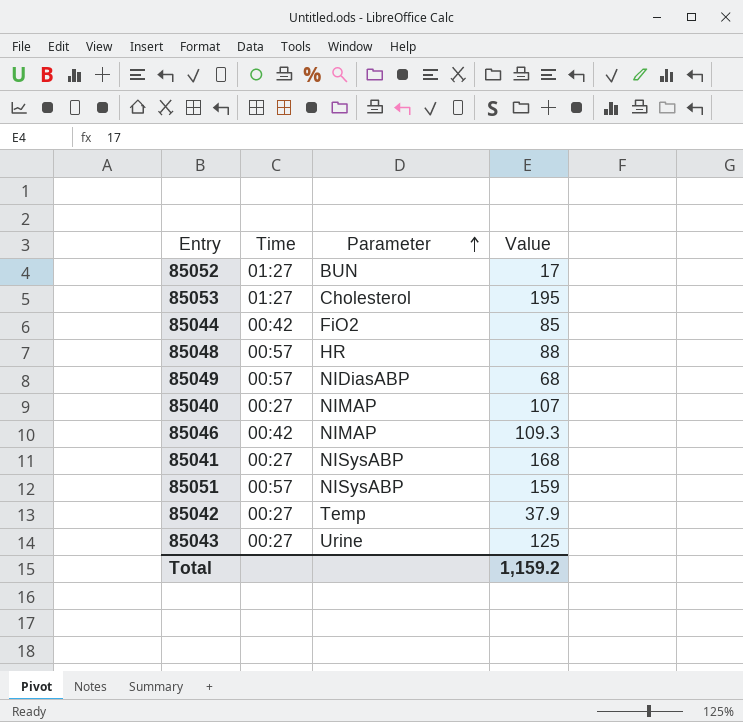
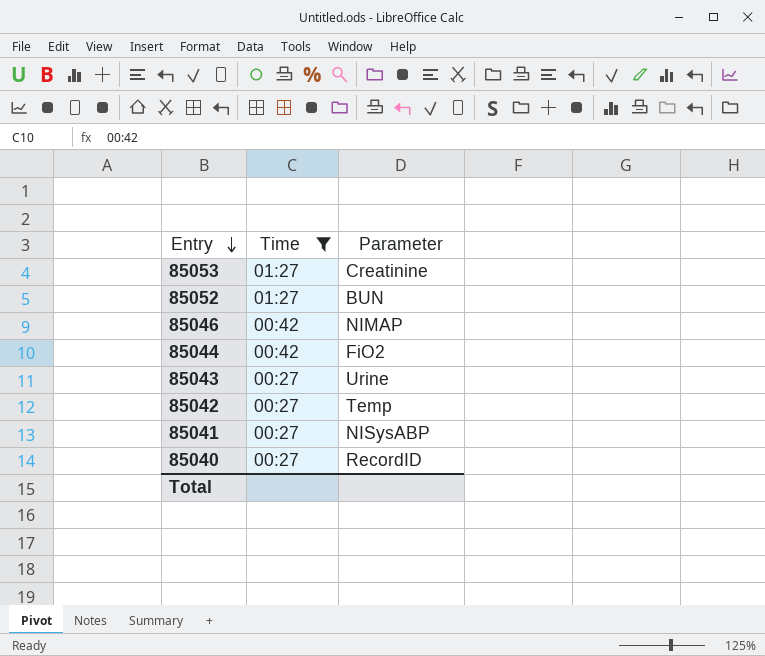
filter: none -> Time != 00:57
row order: Parameter ascending -> Entry descending
column Value | position: 4 -> none
85053 | Parameter: Cholesterol -> Creatinine
85040 | Parameter: NIMAP -> RecordID

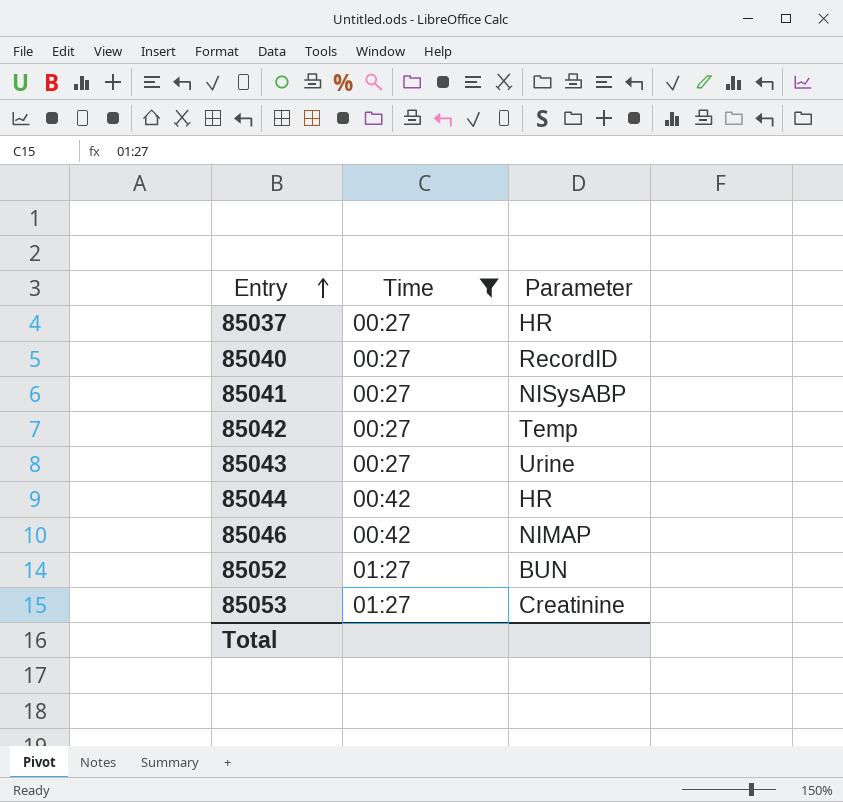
row order: Entry descending -> Entry ascending
row 85037: none -> 00:27 | HR
85044 | Parameter: FiO2 -> HR

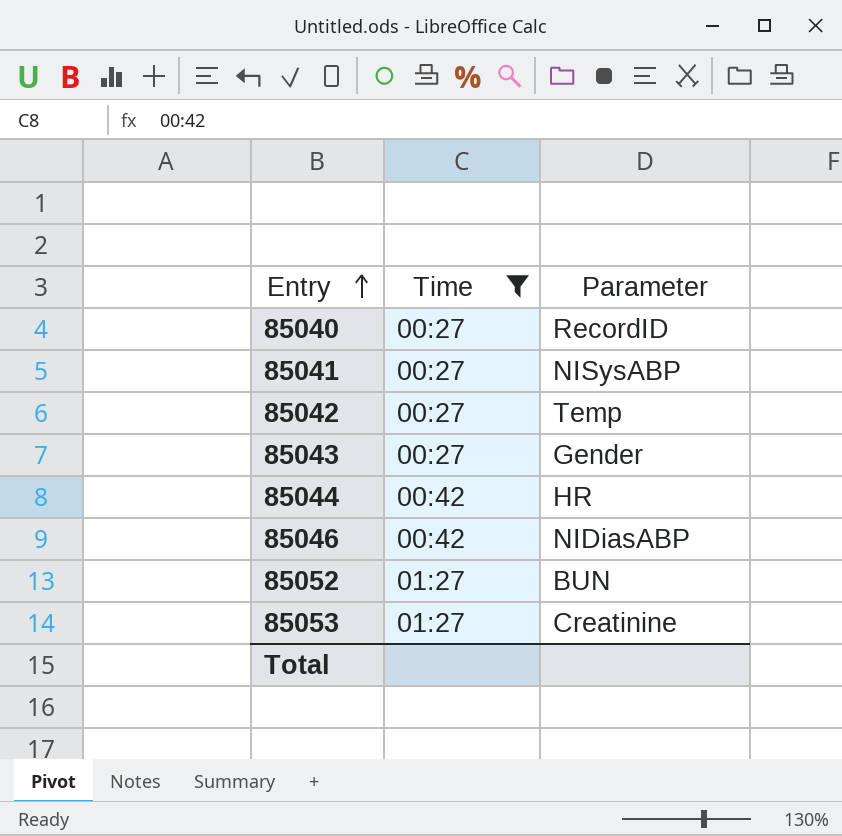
row 85037: 00:27 | HR -> none
85043 | Parameter: Urine -> Gender
85046 | Parameter: NIMAP -> NIDiasABP

